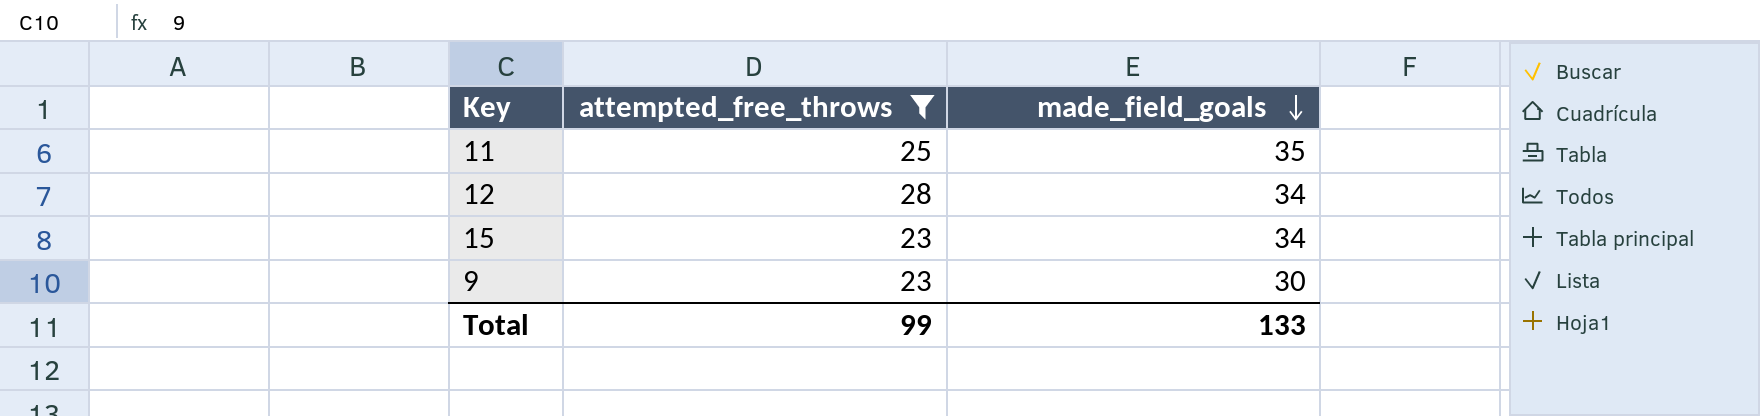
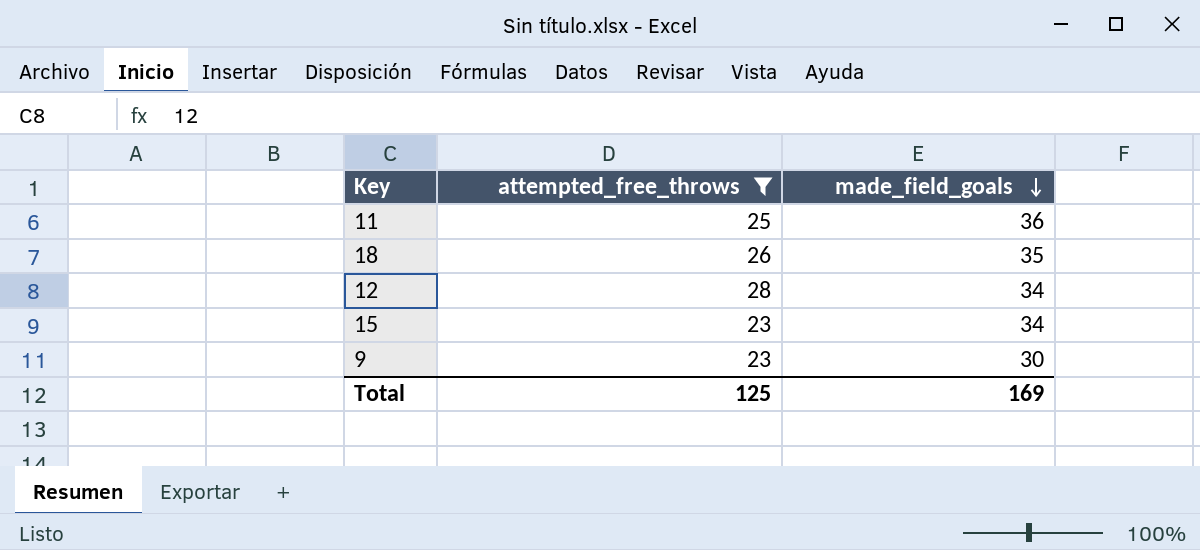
11 | made_field_goals: 35 -> 36
row 18: none -> 26 | 35
Total | attempted_free_throws: 99 -> 125
Total | made_field_goals: 133 -> 169

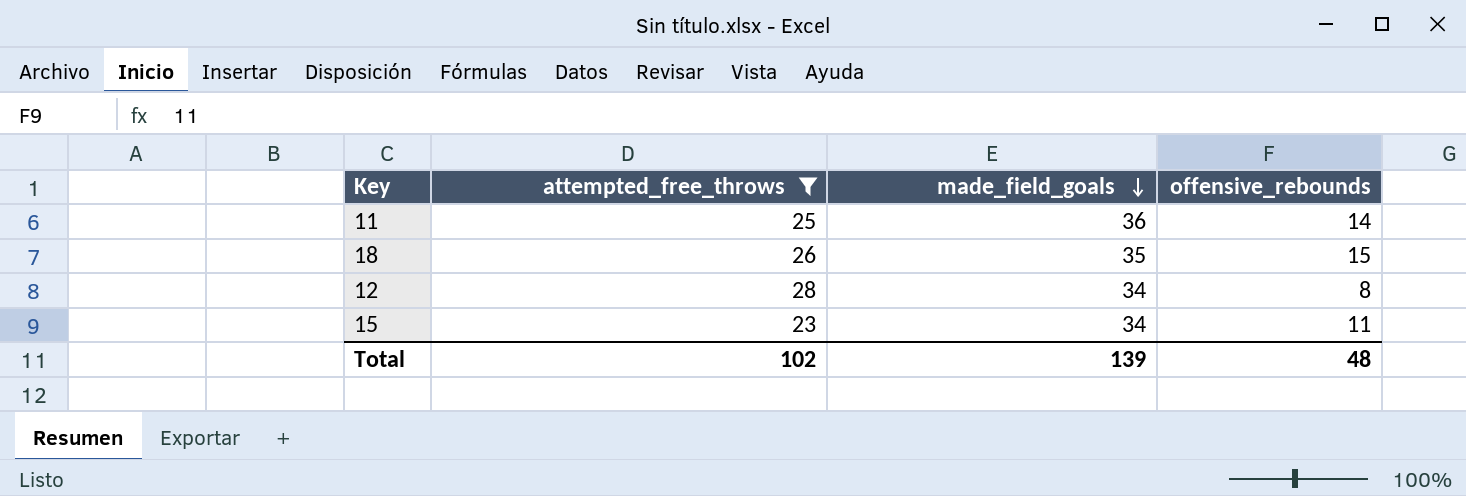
column offensive_rebounds | position: none -> 4
row 9: 23 | 30 -> none
Total | attempted_free_throws: 125 -> 102
Total | made_field_goals: 169 -> 139

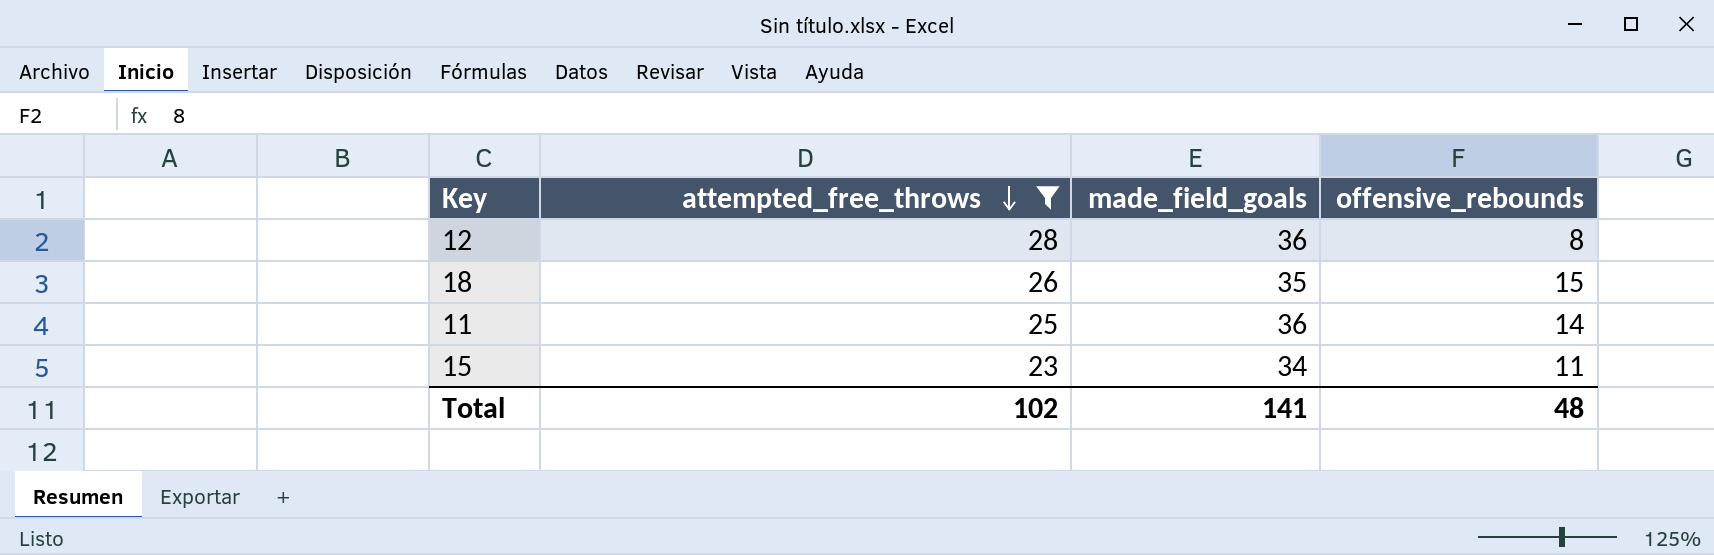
row order: made_field_goals descending -> attempted_free_throws descending
12 | made_field_goals: 34 -> 36
Total | made_field_goals: 139 -> 141

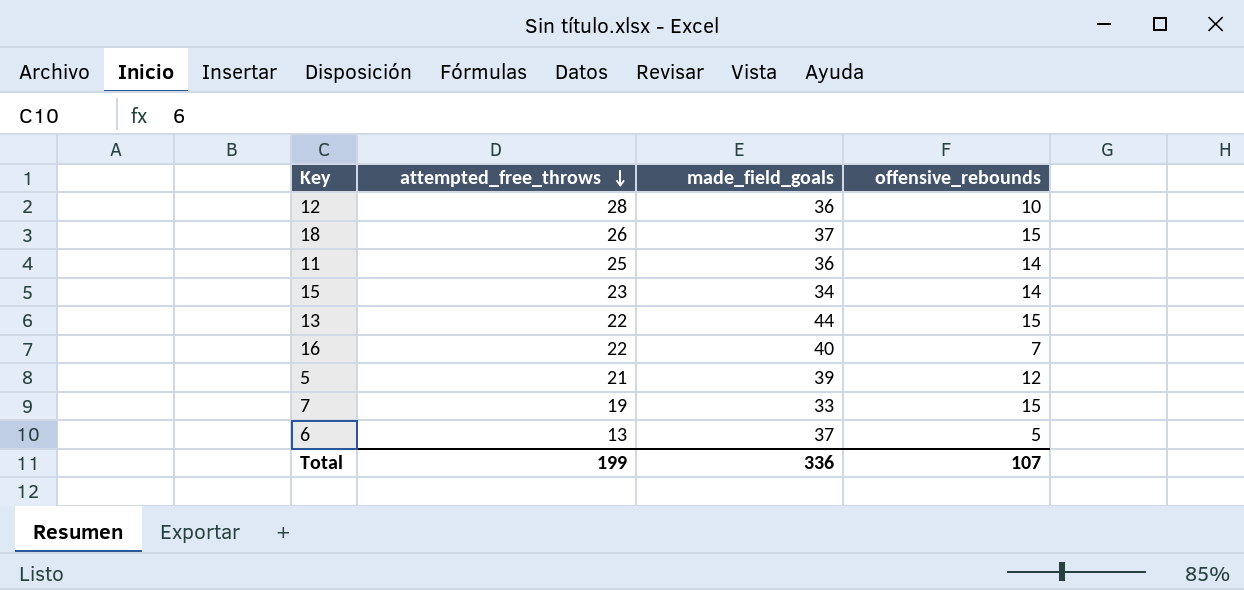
filter: attempted_free_throws >= 23 -> none
12 | offensive_rebounds: 8 -> 10
18 | made_field_goals: 35 -> 37
15 | offensive_rebounds: 11 -> 14
Total | attempted_free_throws: 102 -> 199
Total | made_field_goals: 141 -> 336
Total | offensive_rebounds: 48 -> 107

